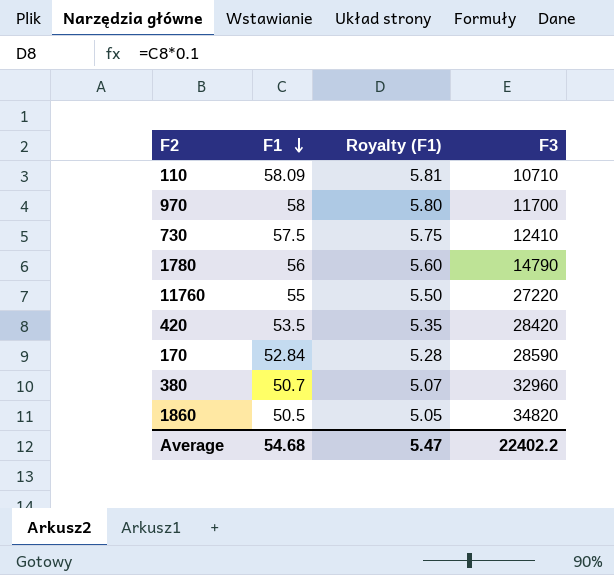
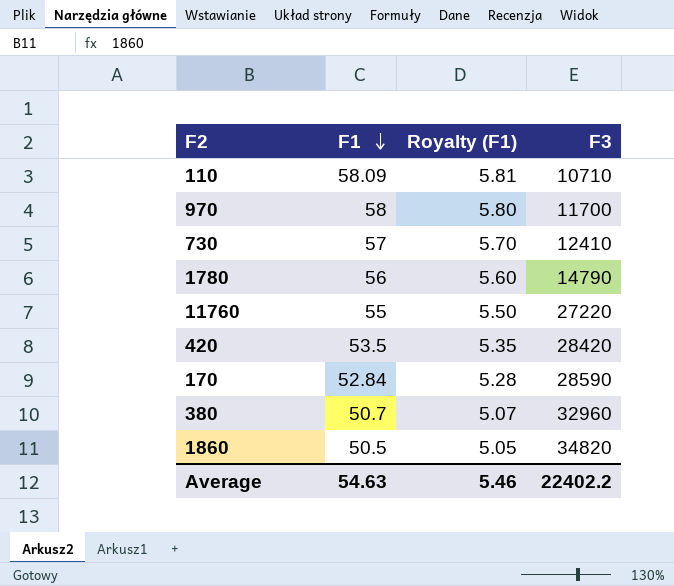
730 | F1: 57.5 -> 57
730 | Royalty (F1): 5.75 -> 5.70
Average | F1: 54.68 -> 54.63
Average | Royalty (F1): 5.47 -> 5.46

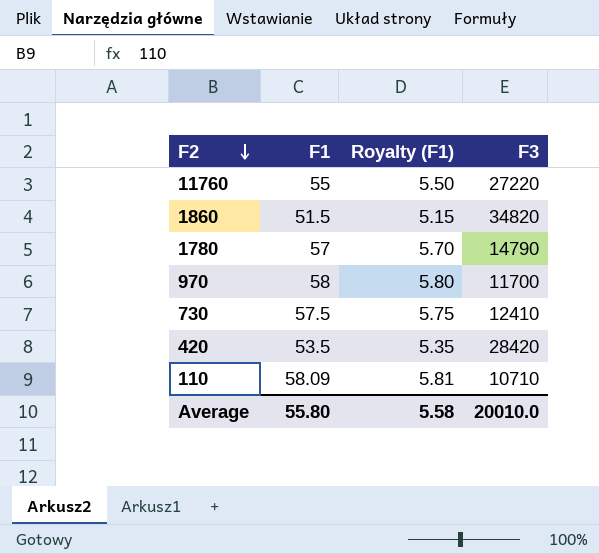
row order: F1 descending -> F2 descending
row 170: 52.84 | 5.28 | 28590 -> none
row 380: 50.7 | 5.07 | 32960 -> none
1860 | F1: 50.5 -> 51.5
1860 | Royalty (F1): 5.05 -> 5.15
1780 | F1: 56 -> 57
1780 | Royalty (F1): 5.60 -> 5.70
730 | F1: 57 -> 57.5
730 | Royalty (F1): 5.70 -> 5.75
Average | F1: 54.63 -> 55.80
Average | Royalty (F1): 5.46 -> 5.58
Average | F3: 22402.2 -> 20010.0

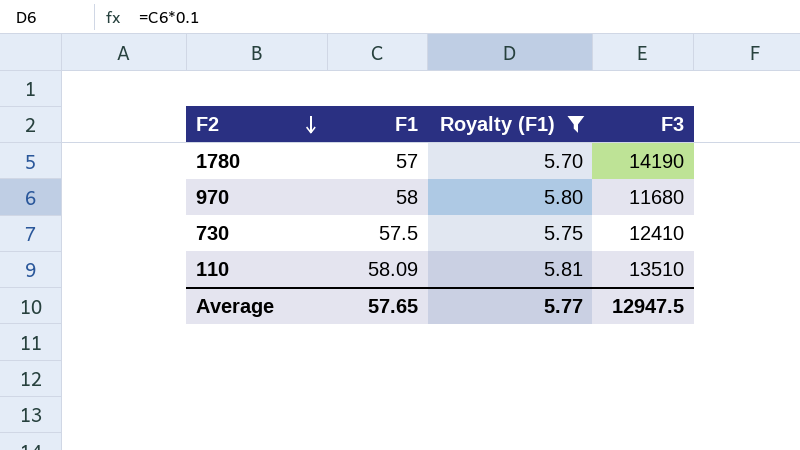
filter: none -> Royalty (F1) >= 5.70
1780 | F3: 14790 -> 14190
970 | F3: 11700 -> 11680
110 | F3: 10710 -> 13510
Average | F1: 55.80 -> 57.65
Average | Royalty (F1): 5.58 -> 5.77
Average | F3: 20010.0 -> 12947.5

